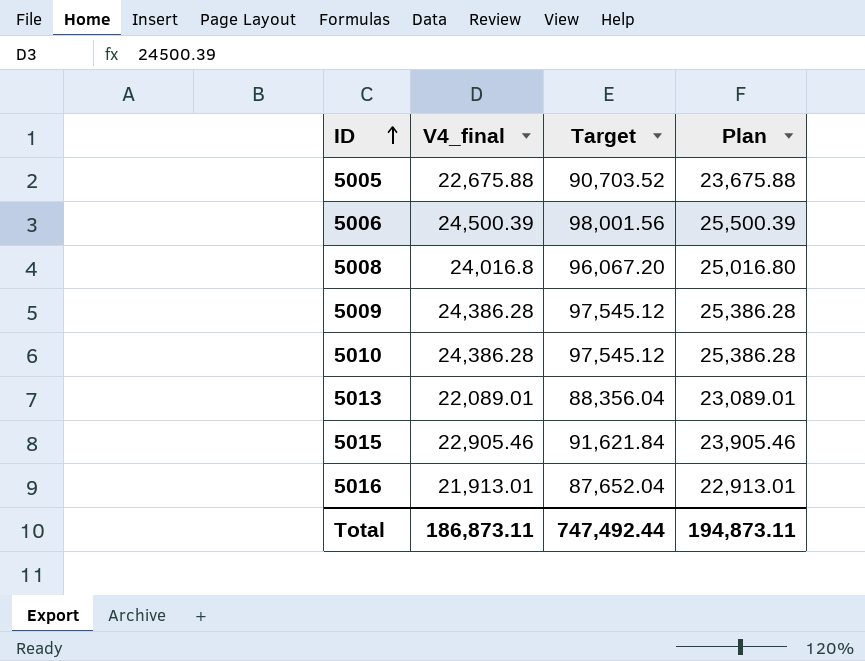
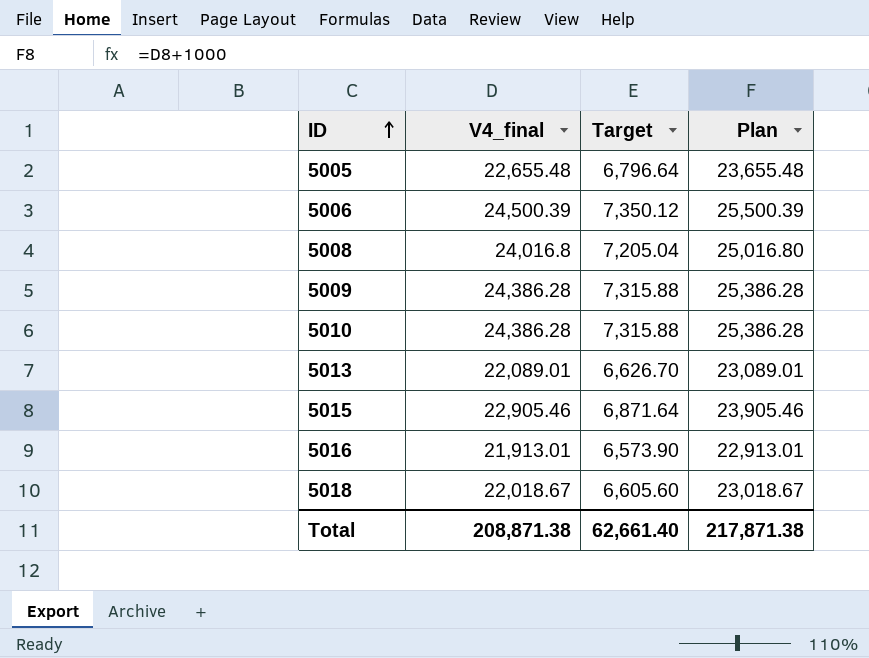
column Target | formula: [V4_final] * 4 -> [V4_final] * 0.3
5005 | V4_final: 22,675.88 -> 22,655.48
5005 | Plan: 23,675.88 -> 23,655.48
row 5018: none -> 22,018.67 | 6,605.60 | 23,018.67
Total | V4_final: 186,873.11 -> 208,871.38
Total | Target: 747,492.44 -> 62,661.40
Total | Plan: 194,873.11 -> 217,871.38

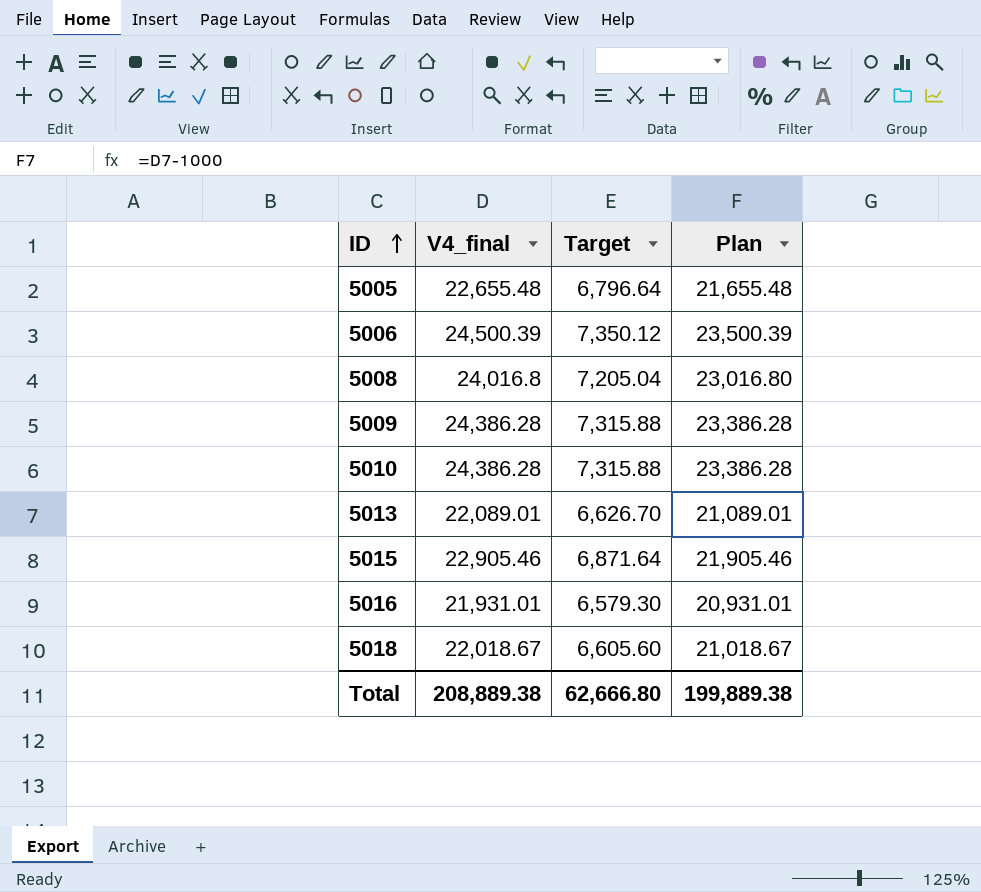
column Plan | formula: [V4_final] + 1000 -> [V4_final] - 1000
5016 | V4_final: 21,913.01 -> 21,931.01
5016 | Target: 6,573.90 -> 6,579.30
Total | V4_final: 208,871.38 -> 208,889.38
Total | Target: 62,661.40 -> 62,666.80
Total | Plan: 217,871.38 -> 199,889.38

